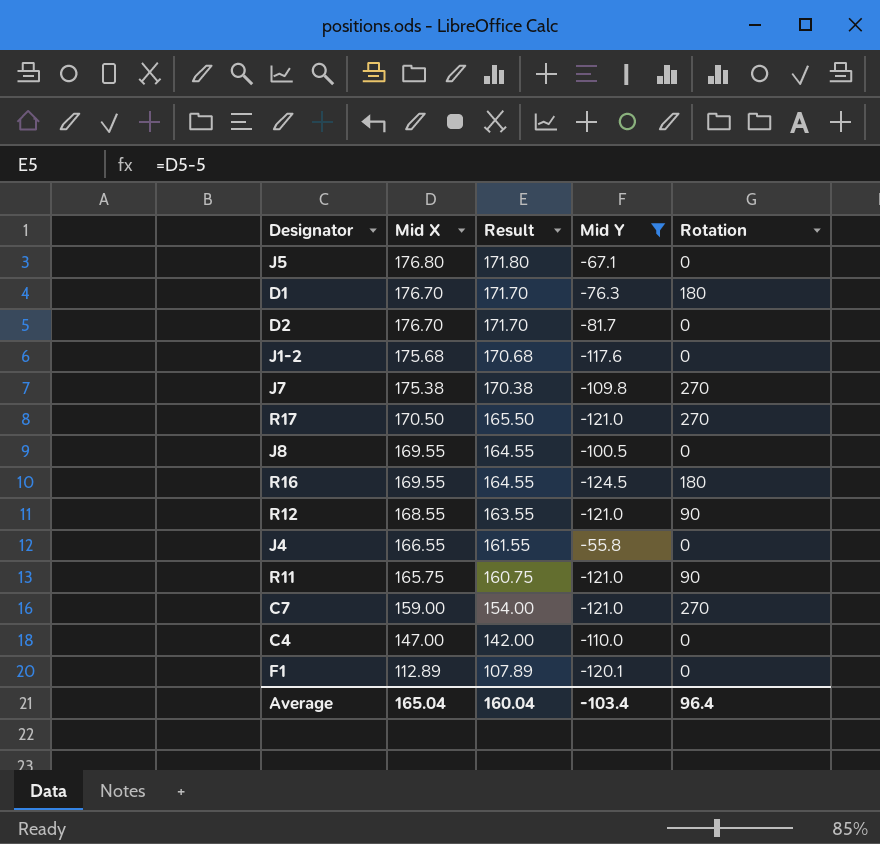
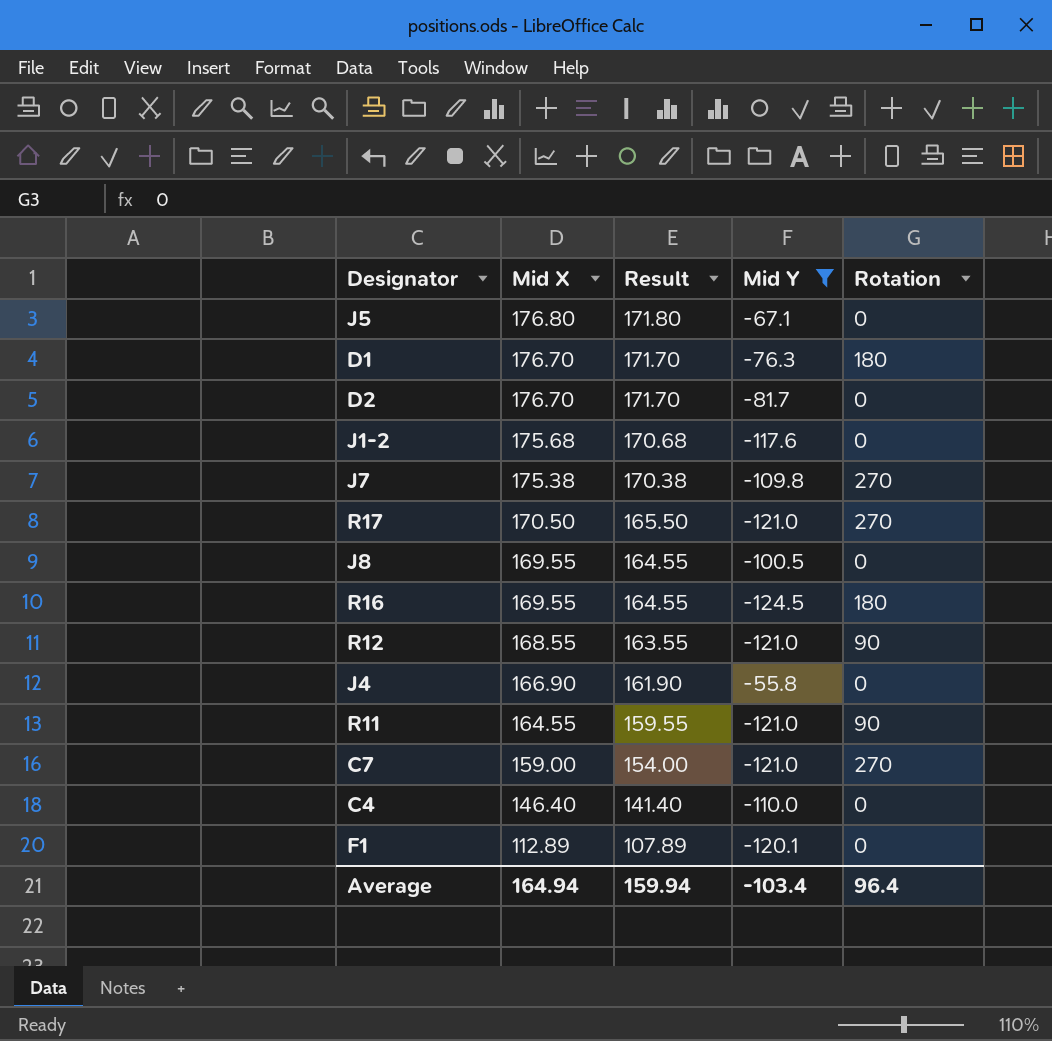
J4 | Mid X: 166.55 -> 166.90
J4 | Result: 161.55 -> 161.90
R11 | Mid X: 165.75 -> 164.55
R11 | Result: 160.75 -> 159.55
C4 | Mid X: 147.00 -> 146.40
C4 | Result: 142.00 -> 141.40
Average | Mid X: 165.04 -> 164.94
Average | Result: 160.04 -> 159.94

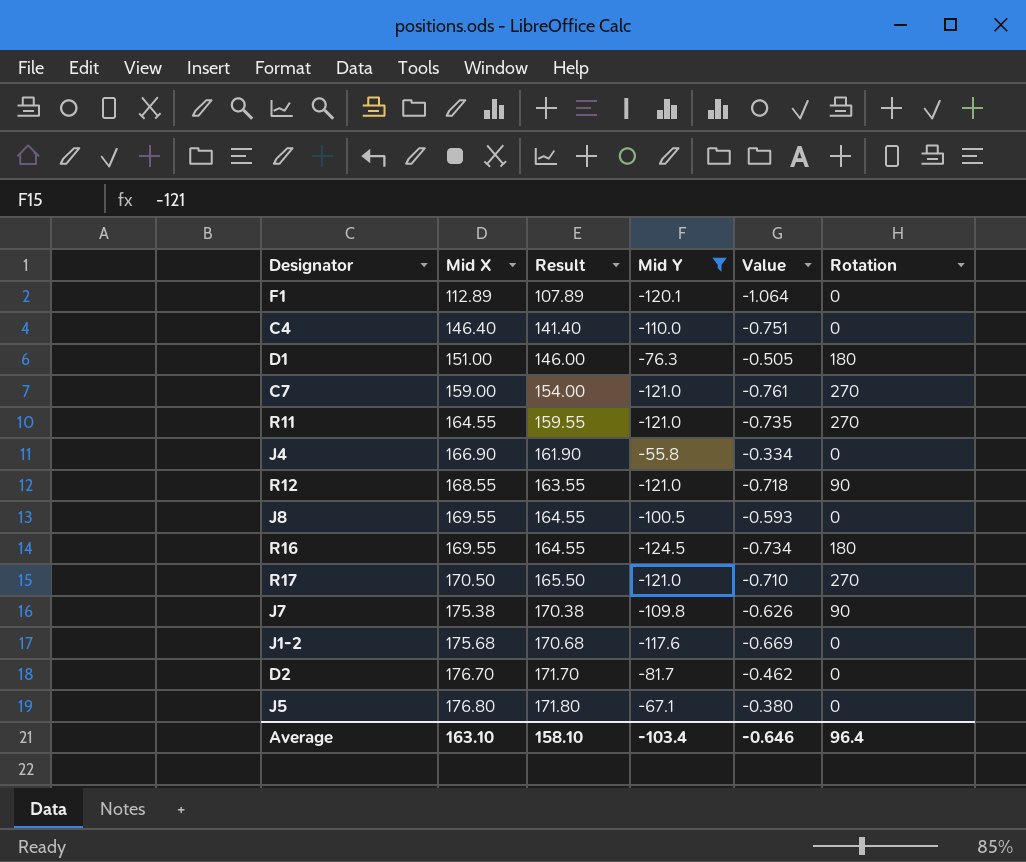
row order: Mid X descending -> Mid X ascending
column Value | formula: none -> [Mid Y] / [Mid X]
D1 | Mid X: 176.70 -> 151.00
D1 | Result: 171.70 -> 146.00
R11 | Rotation: 90 -> 270
J7 | Rotation: 270 -> 90
Average | Mid X: 164.94 -> 163.10
Average | Result: 159.94 -> 158.10

